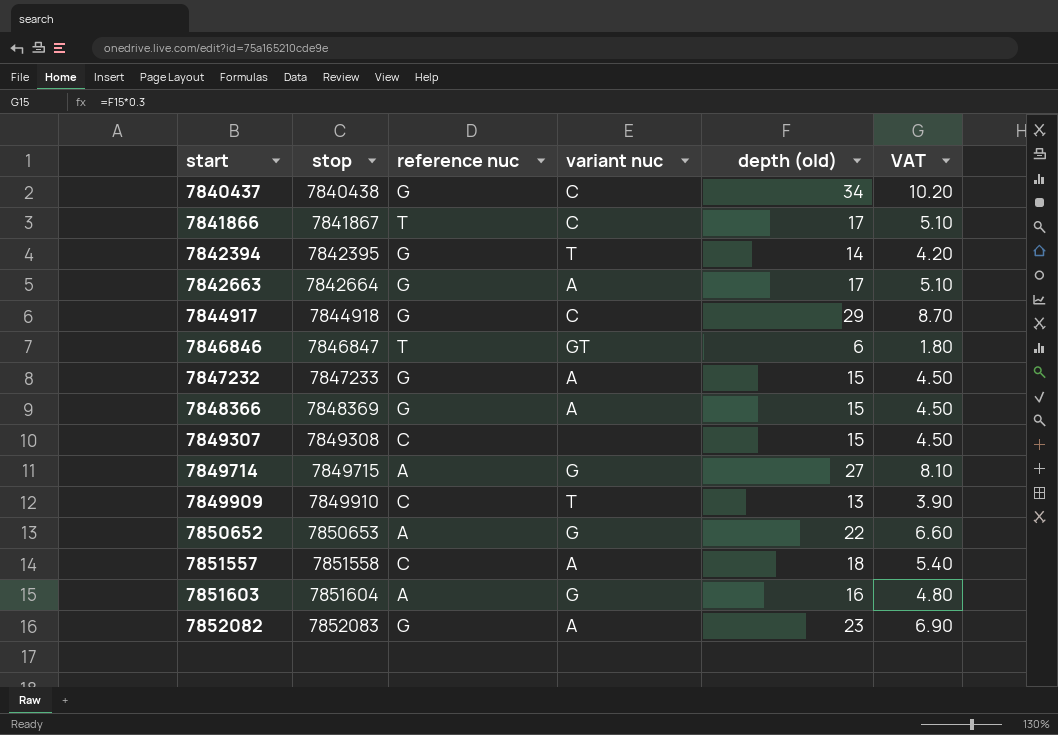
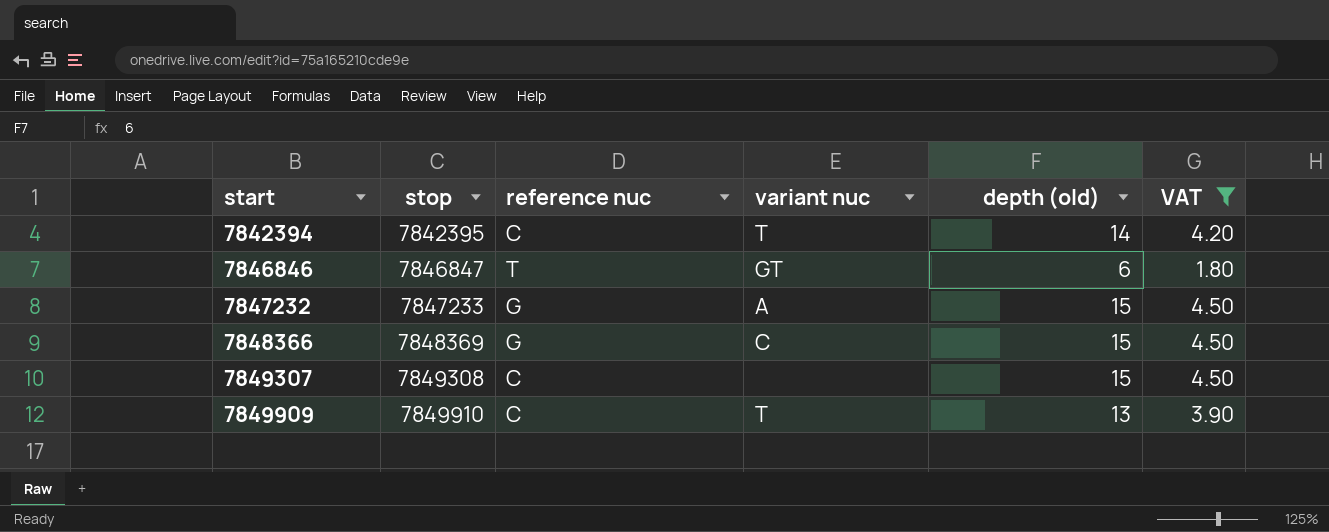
filter: none -> VAT <= 4.50
7842394 | reference nuc: G -> C
7848366 | variant nuc: A -> C

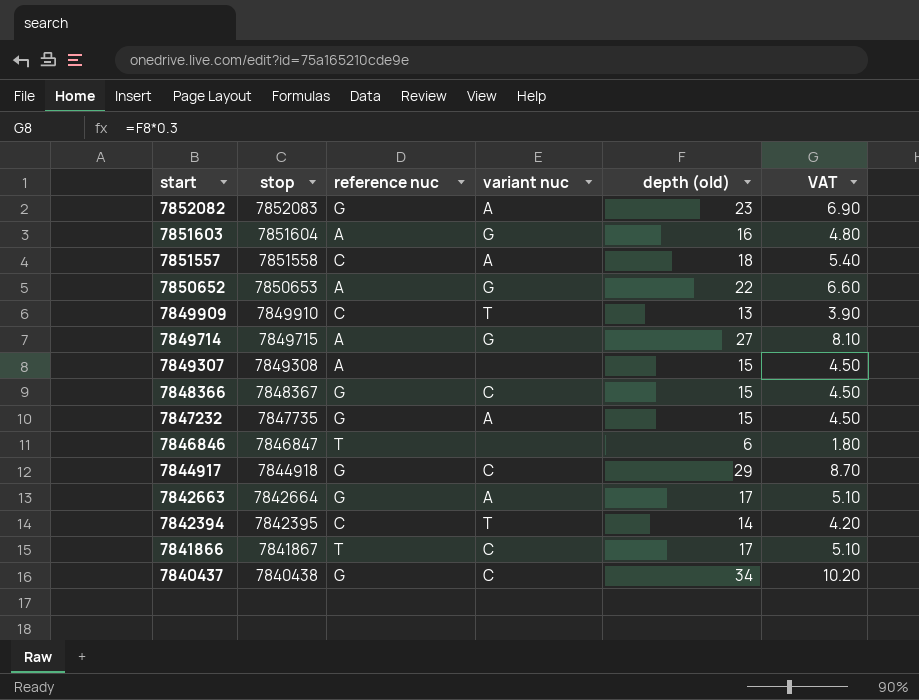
filter: VAT <= 4.50 -> none
row order: start ascending -> start descending
7849307 | reference nuc: C -> A
7848366 | stop: 7848369 -> 7848367
7847232 | stop: 7847233 -> 7847735
7846846 | variant nuc: GT -> none

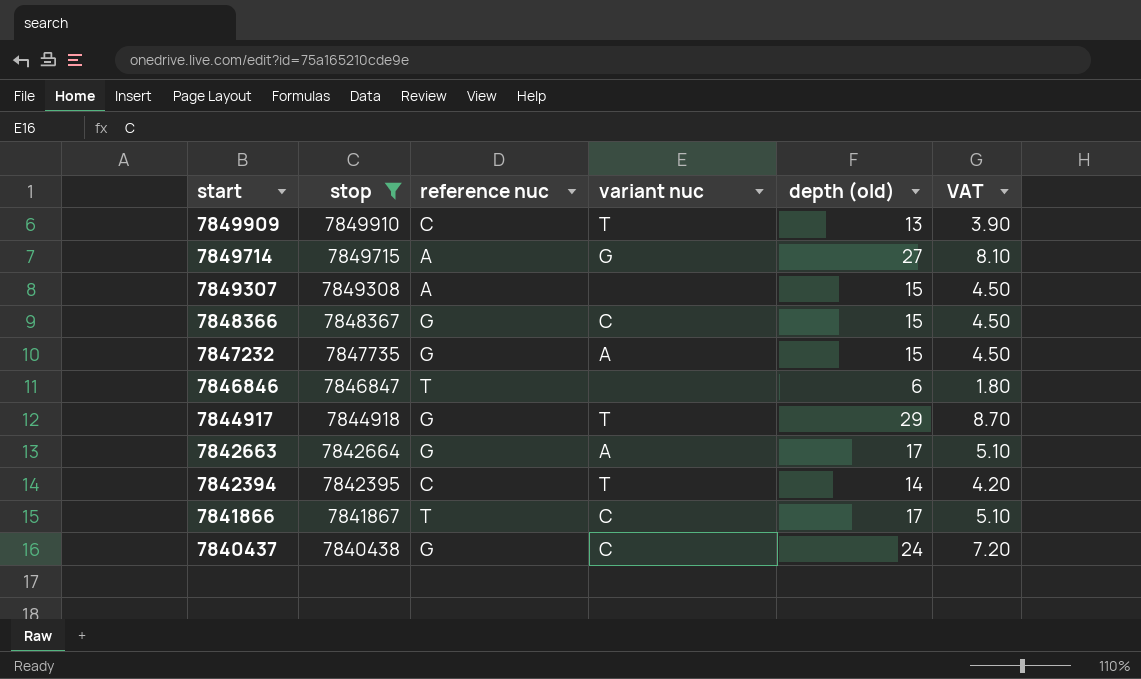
filter: none -> stop <= 7849910
7844917 | variant nuc: C -> T
7840437 | depth (old): 34 -> 24
7840437 | VAT: 10.20 -> 7.20

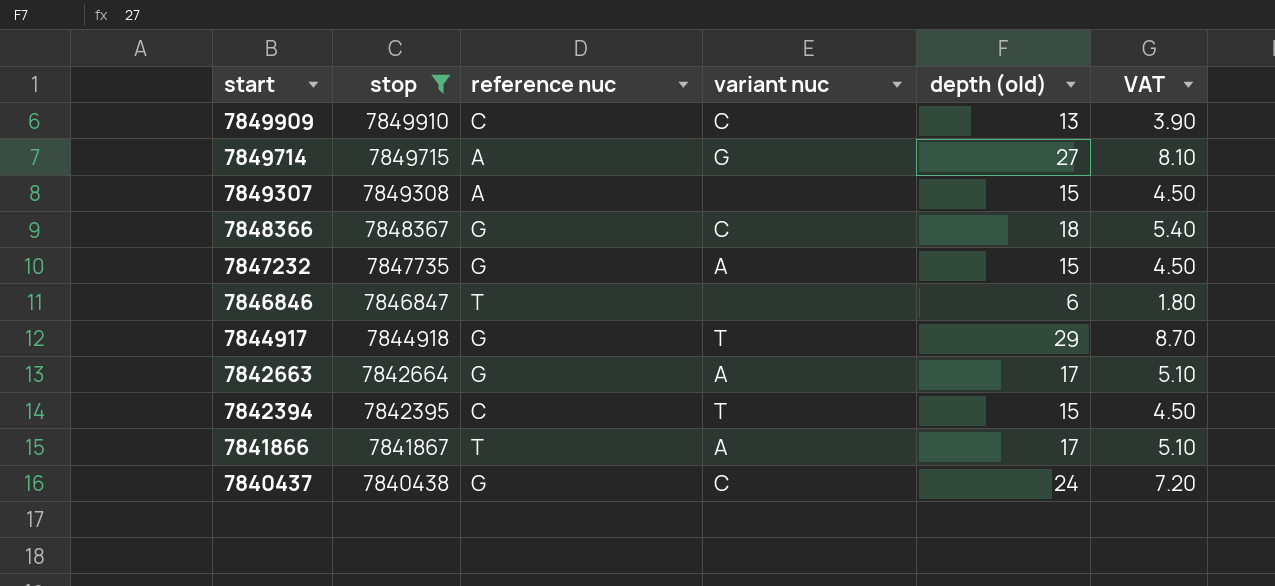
7849909 | variant nuc: T -> C
7848366 | depth (old): 15 -> 18
7848366 | VAT: 4.50 -> 5.40
7842394 | depth (old): 14 -> 15
7842394 | VAT: 4.20 -> 4.50
7841866 | variant nuc: C -> A

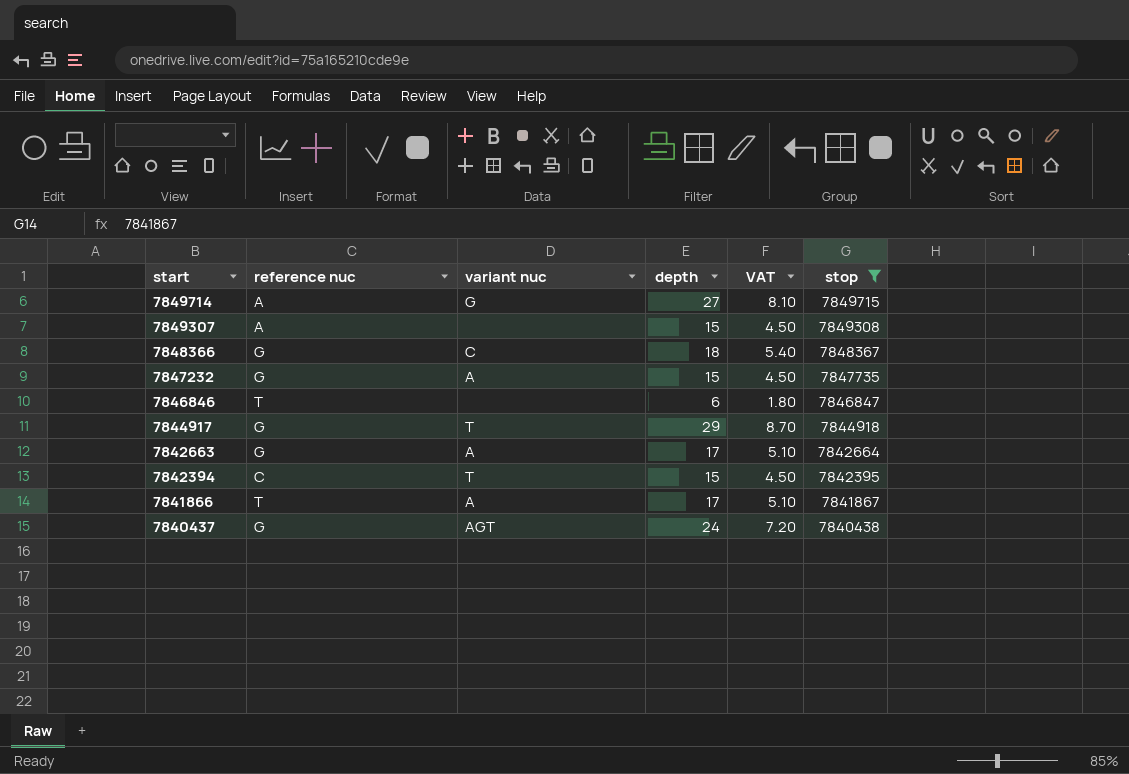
column name: depth (old) -> depth
column stop | position: 2 -> 6
row 7849909: 7849910 | C | C | 13 | 3.90 -> none
7840437 | variant nuc: C -> AGT

